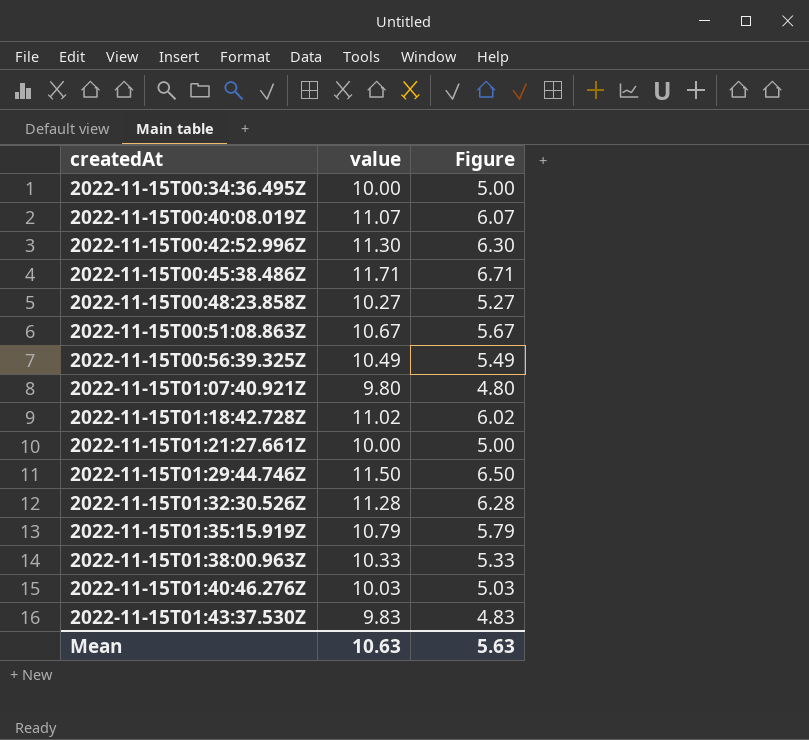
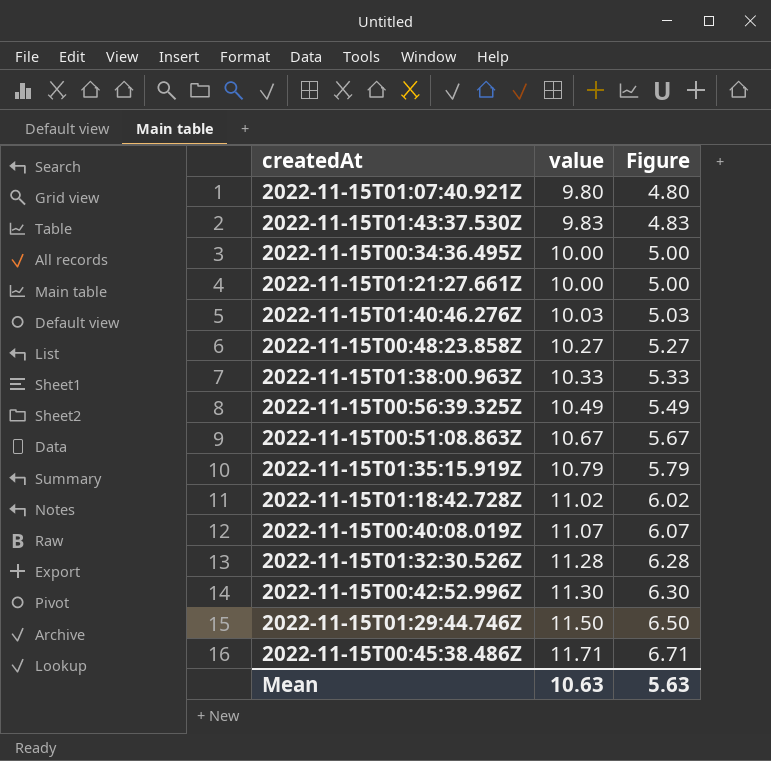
row order: createdAt ascending -> value ascending

